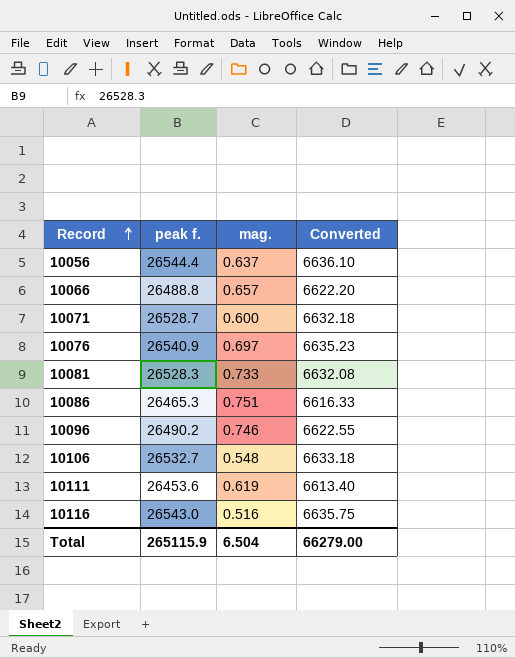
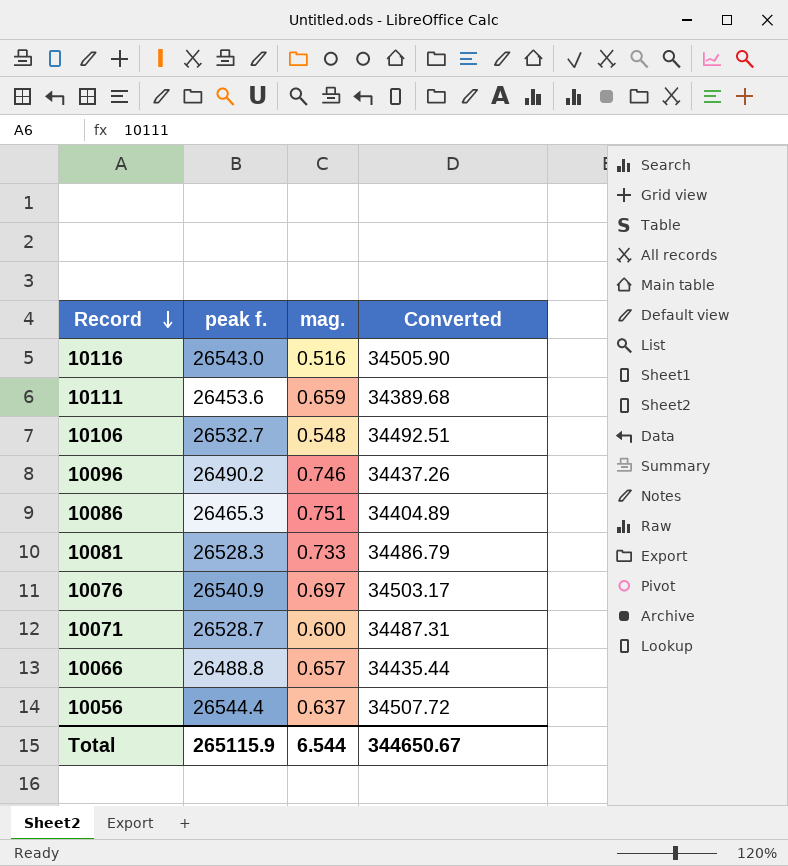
row order: Record ascending -> Record descending
column Converted | formula: [peak f.] * 0.25 -> [peak f.] * 1.3
10111 | mag.: 0.619 -> 0.659
Total | mag.: 6.504 -> 6.544
Total | Converted: 66279.00 -> 344650.67

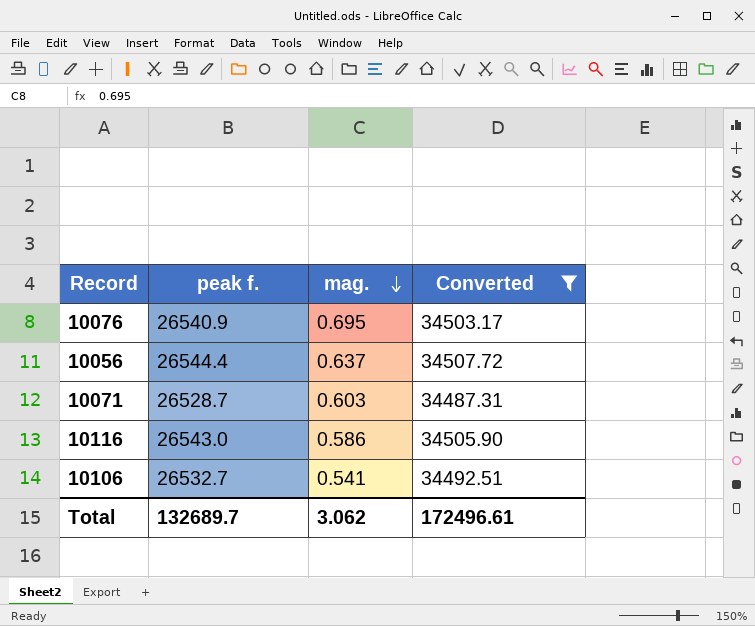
filter: none -> Converted >= 34487.31
row order: Record descending -> mag. descending
10076 | mag.: 0.697 -> 0.695
10071 | mag.: 0.600 -> 0.603
10116 | mag.: 0.516 -> 0.586
10106 | mag.: 0.548 -> 0.541
Total | peak f.: 265115.9 -> 132689.7
Total | mag.: 6.544 -> 3.062
Total | Converted: 344650.67 -> 172496.61

